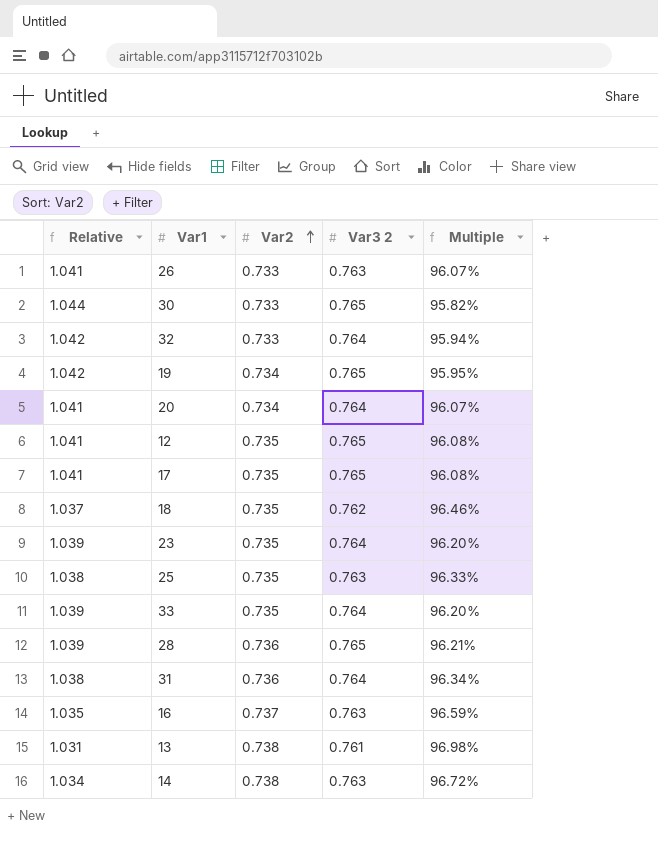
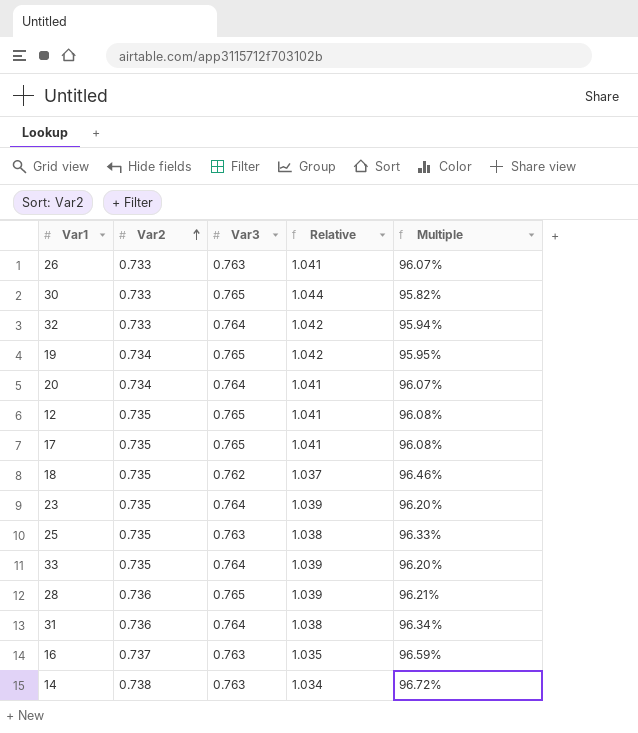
column name: Var3 2 -> Var3
column Relative | position: 1 -> 4
row 13: 1.031 | 0.738 | 0.761 | 96.98% -> none

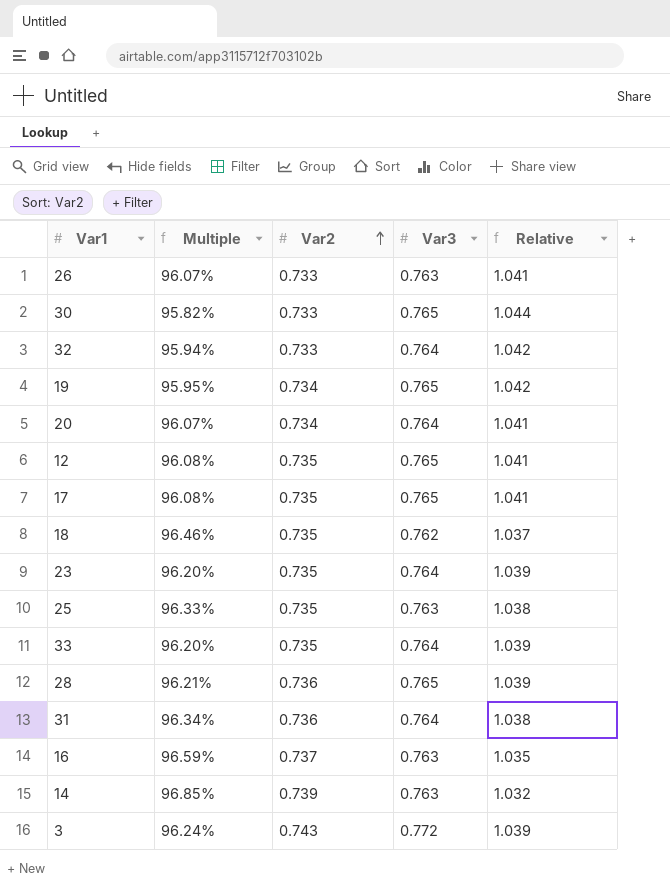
column Multiple | position: 5 -> 2
14 | Multiple: 96.72% -> 96.85%
14 | Var2: 0.738 -> 0.739
14 | Relative: 1.034 -> 1.032
row 3: none -> 96.24% | 0.743 | 0.772 | 1.039

